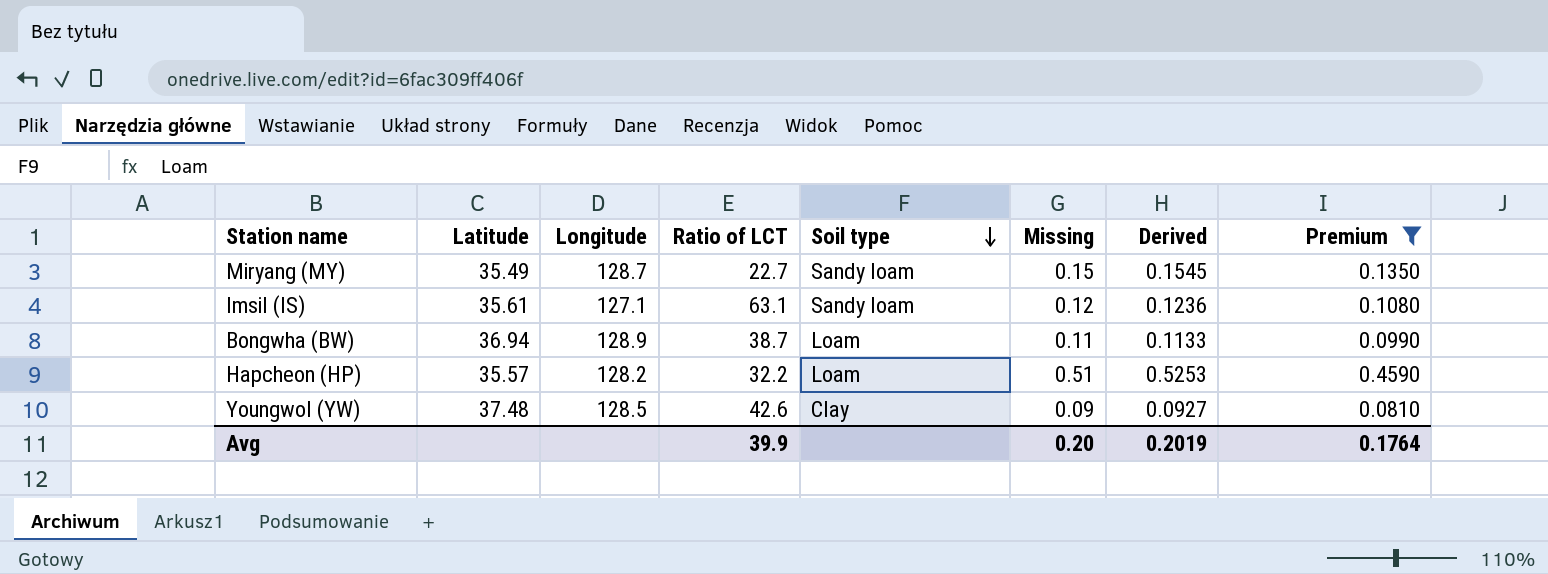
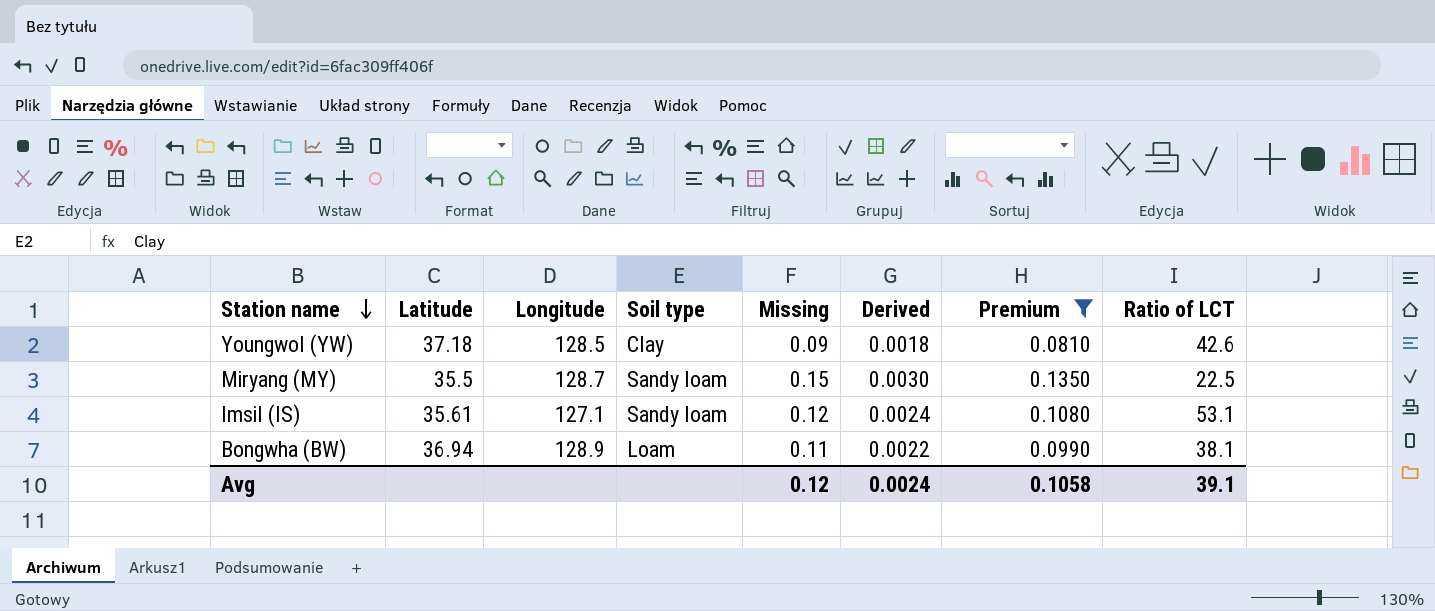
row order: Soil type descending -> Station name descending
column Derived | formula: [Missing] * 1.03 -> [Missing] * 0.02
column Ratio of LCT | position: 4 -> 8
row Hapcheon (HP): 35.57 | 128.2 | 32.2 | Loam | 0.51 | 0.5253 | 0.4590 -> none
Youngwol (YW) | Latitude: 37.48 -> 37.18
Miryang (MY) | Latitude: 35.49 -> 35.5
Miryang (MY) | Ratio of LCT: 22.7 -> 22.5
Imsil (IS) | Ratio of LCT: 63.1 -> 53.1
Bongwha (BW) | Ratio of LCT: 38.7 -> 38.1
Avg | Missing: 0.20 -> 0.12
Avg | Derived: 0.2019 -> 0.0024
Avg | Premium: 0.1764 -> 0.1058
Avg | Ratio of LCT: 39.9 -> 39.1

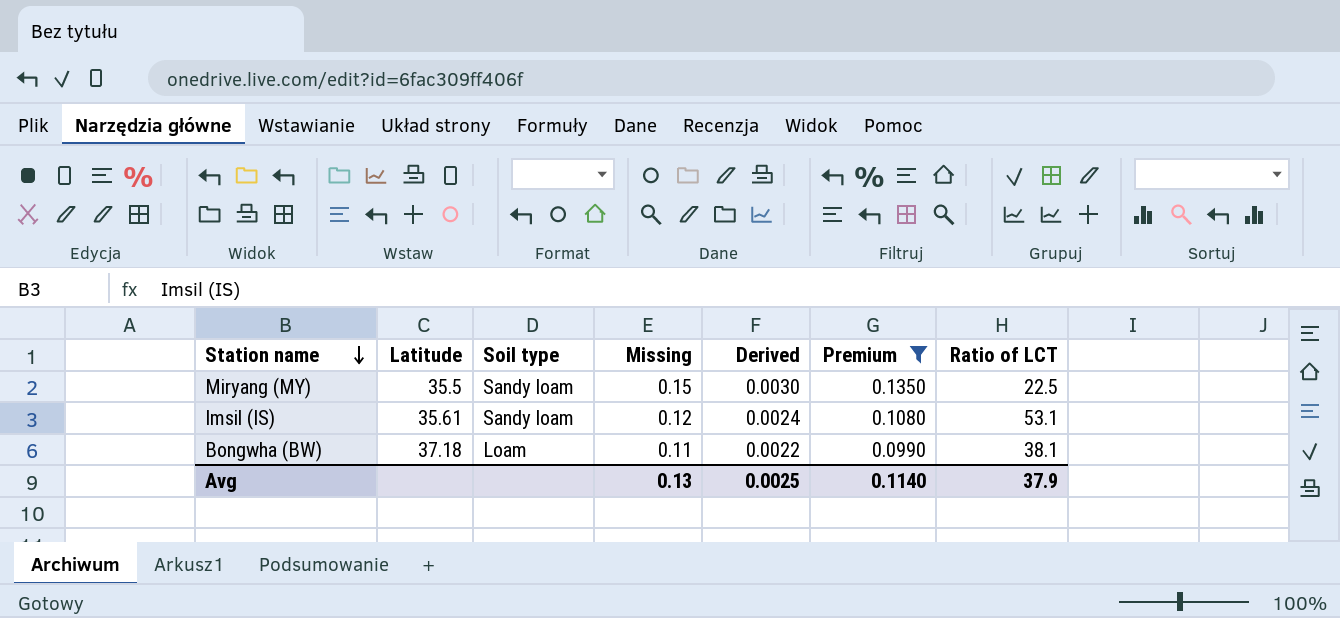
column Longitude | position: 3 -> none
row Youngwol (YW): 37.18 | 128.5 | Clay | 0.09 | 0.0018 | 0.0810 | 42.6 -> none
Bongwha (BW) | Latitude: 36.94 -> 37.18
Avg | Missing: 0.12 -> 0.13
Avg | Derived: 0.0024 -> 0.0025
Avg | Premium: 0.1058 -> 0.1140
Avg | Ratio of LCT: 39.1 -> 37.9

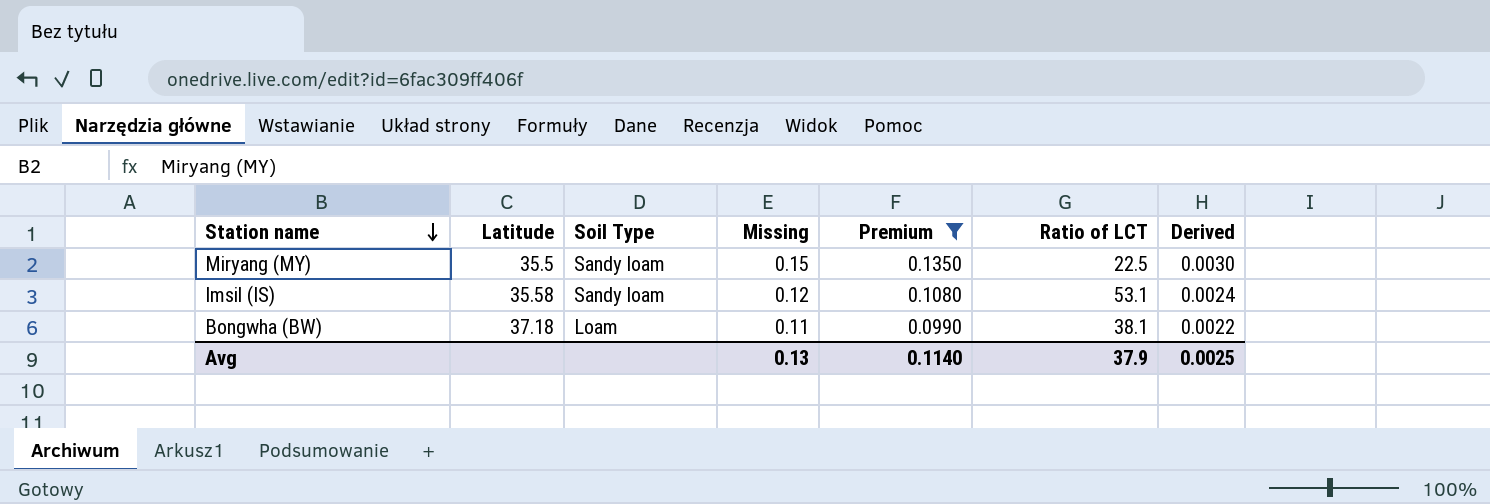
column name: Soil type -> Soil Type
column Derived | position: 5 -> 7
Imsil (IS) | Latitude: 35.61 -> 35.58

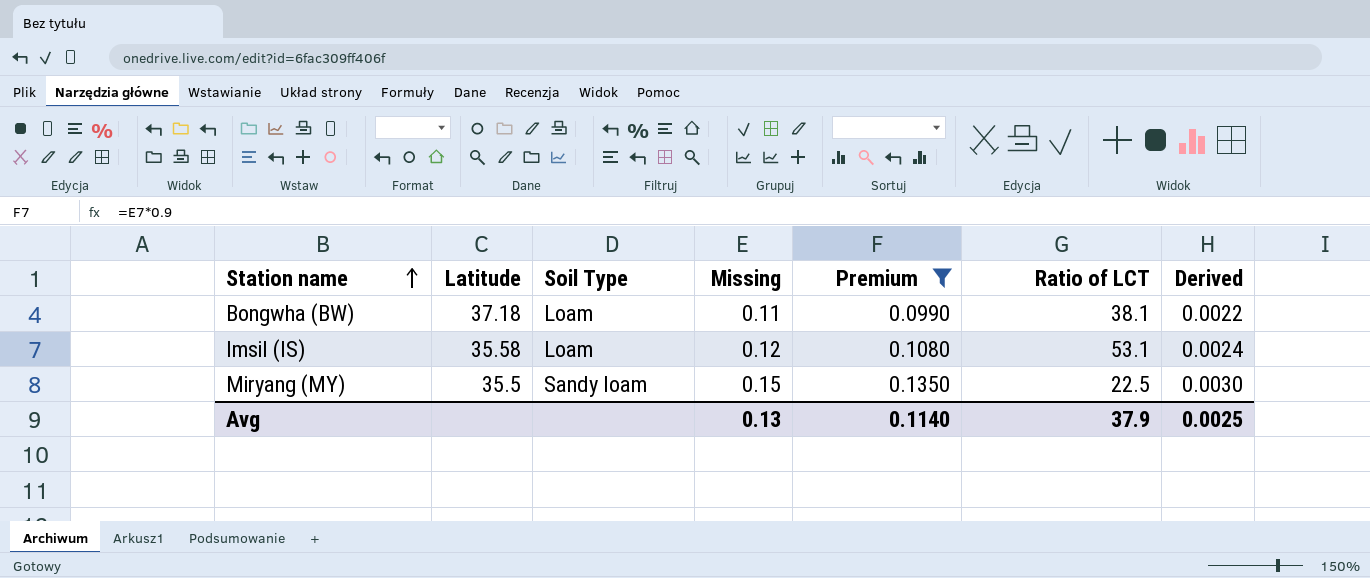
row order: Station name descending -> Station name ascending
Imsil (IS) | Soil Type: Sandy loam -> Loam

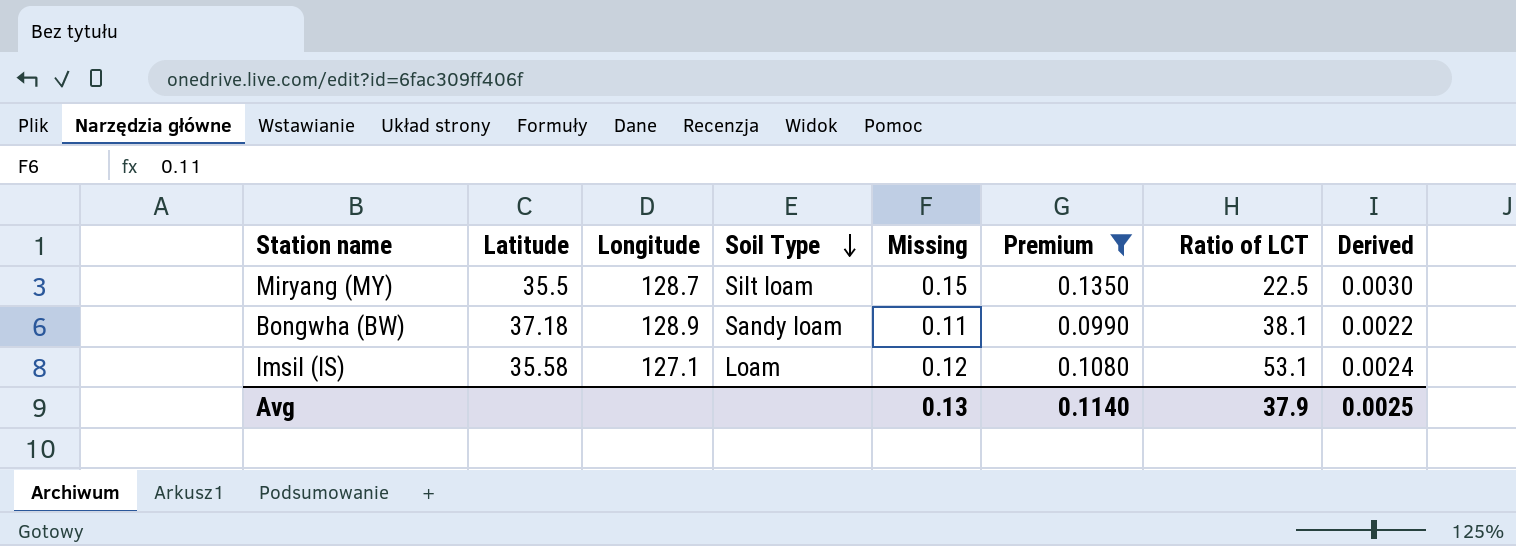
row order: Station name ascending -> Soil Type descending
column Longitude | position: none -> 3
Miryang (MY) | Soil Type: Sandy loam -> Silt loam
Bongwha (BW) | Soil Type: Loam -> Sandy loam

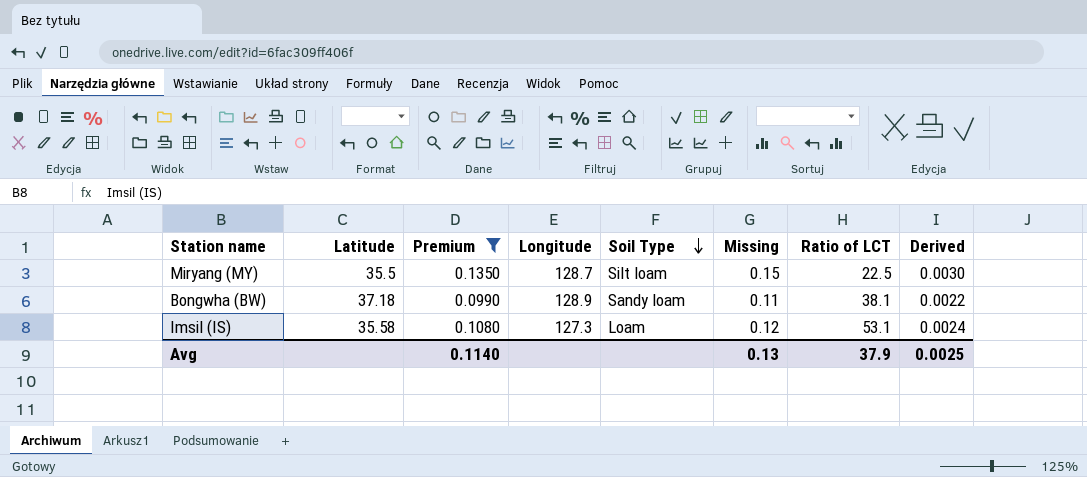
column Premium | position: 6 -> 3
Imsil (IS) | Longitude: 127.1 -> 127.3

